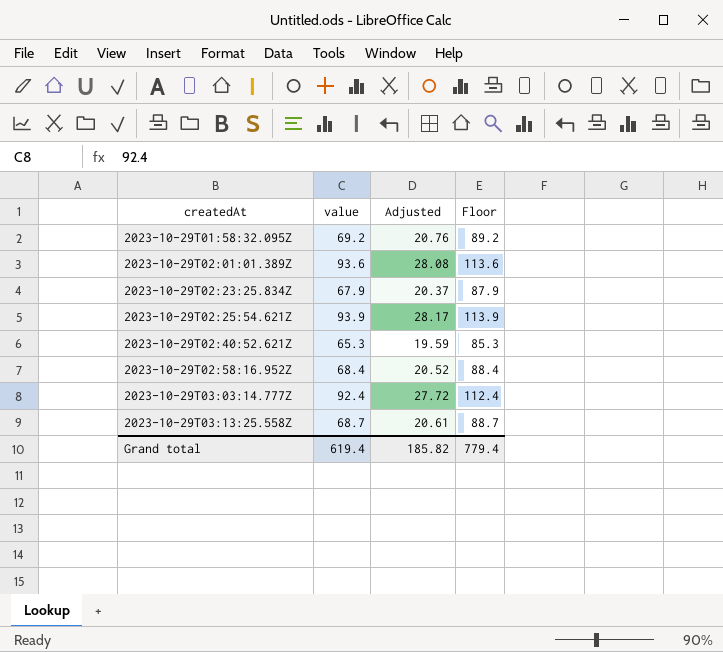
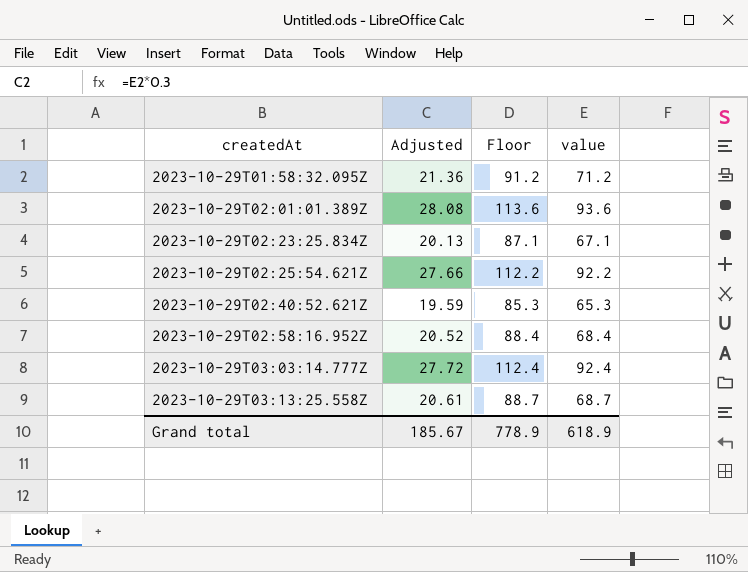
column value | position: 2 -> 4
2023-10-29T01:58:32.095Z | Adjusted: 20.76 -> 21.36
2023-10-29T01:58:32.095Z | Floor: 89.2 -> 91.2
2023-10-29T01:58:32.095Z | value: 69.2 -> 71.2
2023-10-29T02:23:25.834Z | Adjusted: 20.37 -> 20.13
2023-10-29T02:23:25.834Z | Floor: 87.9 -> 87.1
2023-10-29T02:23:25.834Z | value: 67.9 -> 67.1
2023-10-29T02:25:54.621Z | Adjusted: 28.17 -> 27.66
2023-10-29T02:25:54.621Z | Floor: 113.9 -> 112.2
2023-10-29T02:25:54.621Z | value: 93.9 -> 92.2
Grand total | Adjusted: 185.82 -> 185.67
Grand total | Floor: 779.4 -> 778.9
Grand total | value: 619.4 -> 618.9

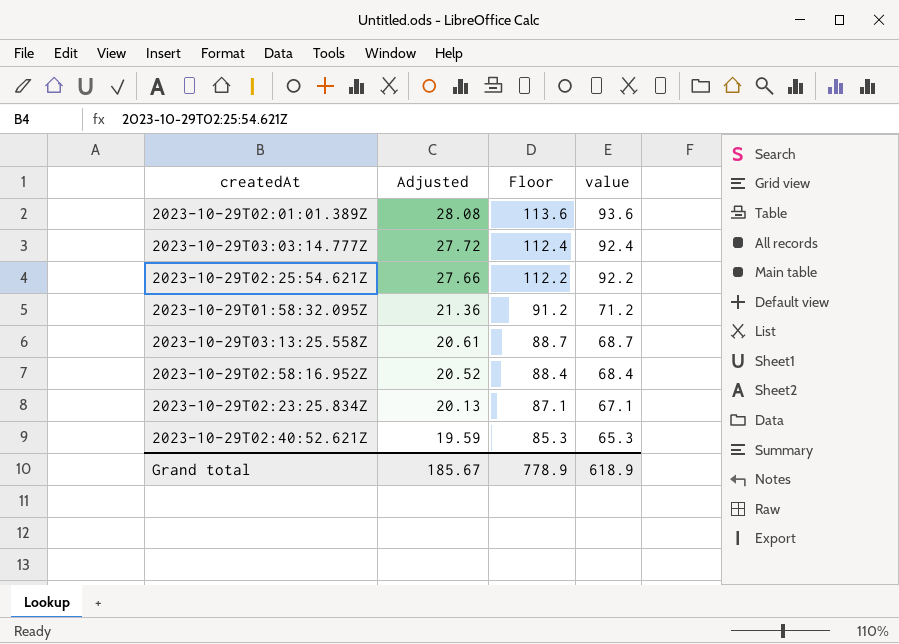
row order: createdAt ascending -> Adjusted descending

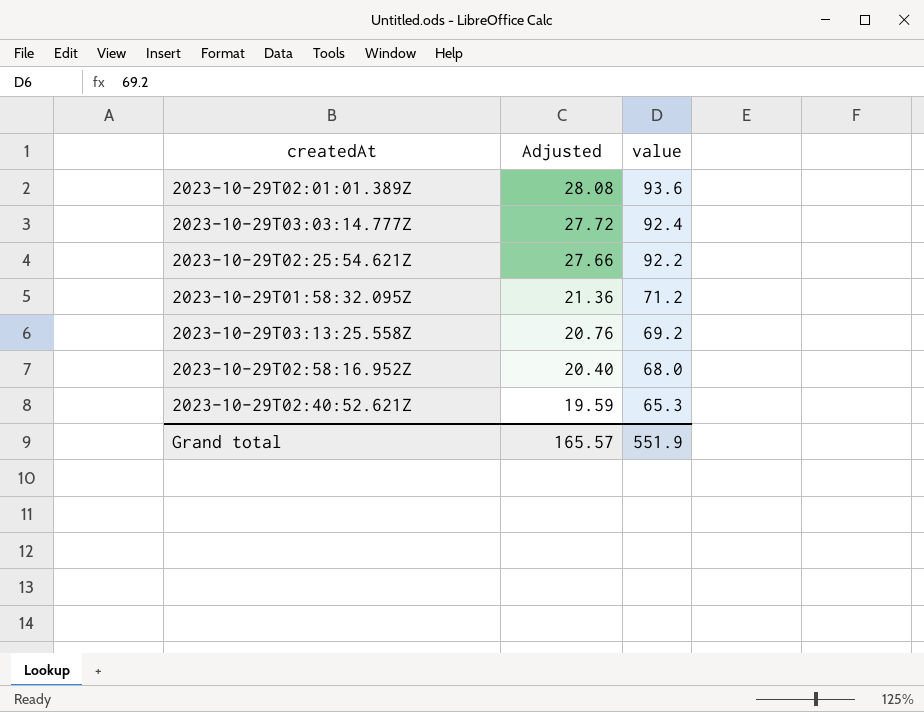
column Floor | formula: [value] + 20 -> none
row 2023-10-29T02:23:25.834Z: 20.13 | 87.1 | 67.1 -> none
2023-10-29T03:13:25.558Z | Adjusted: 20.61 -> 20.76
2023-10-29T03:13:25.558Z | value: 68.7 -> 69.2
2023-10-29T02:58:16.952Z | Adjusted: 20.52 -> 20.40
2023-10-29T02:58:16.952Z | value: 68.4 -> 68.0
Grand total | Adjusted: 185.67 -> 165.57
Grand total | value: 618.9 -> 551.9

